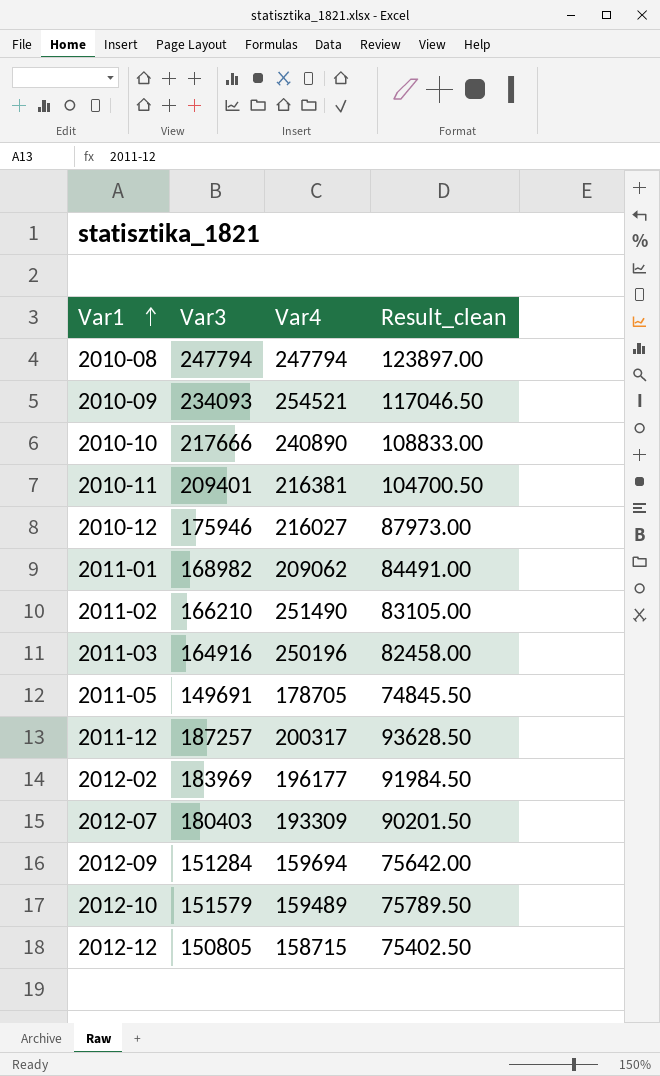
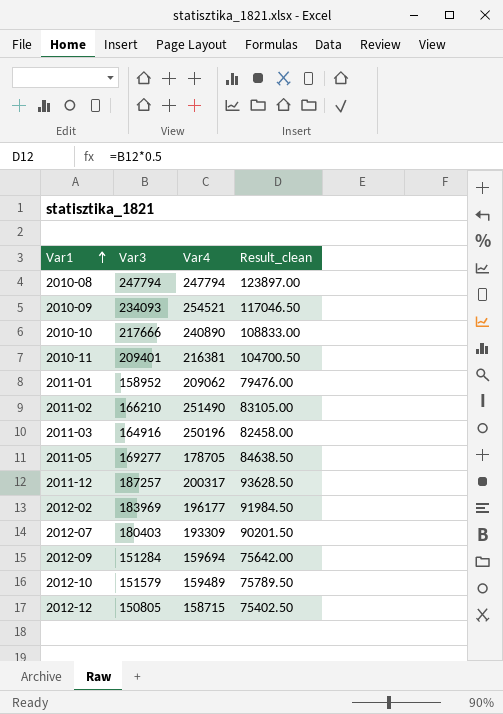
row 2010-12: 175946 | 216027 | 87973.00 -> none
2011-01 | Var3: 168982 -> 158952
2011-01 | Result_clean: 84491.00 -> 79476.00
2011-05 | Var3: 149691 -> 169277
2011-05 | Result_clean: 74845.50 -> 84638.50

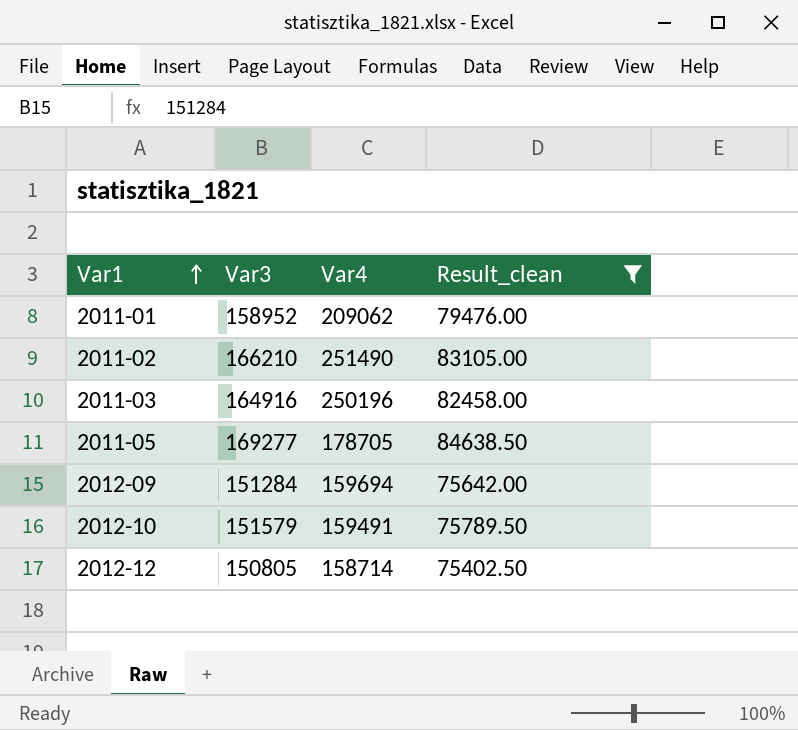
filter: none -> Result_clean <= 84638.50
2012-10 | Var4: 159489 -> 159491
2012-12 | Var4: 158715 -> 158714

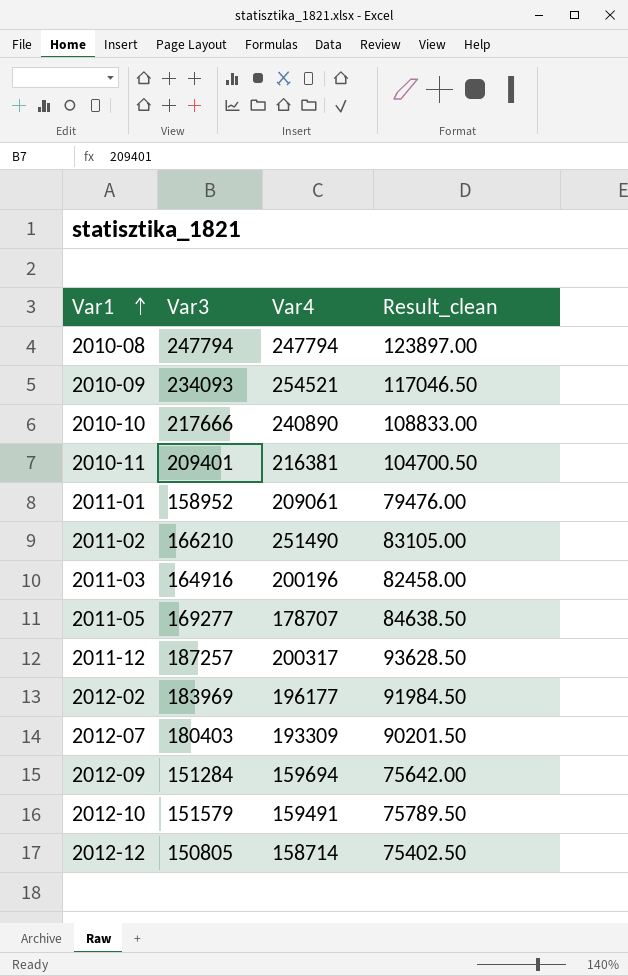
filter: Result_clean <= 84638.50 -> none
2011-01 | Var4: 209062 -> 209061
2011-03 | Var4: 250196 -> 200196
2011-05 | Var4: 178705 -> 178707

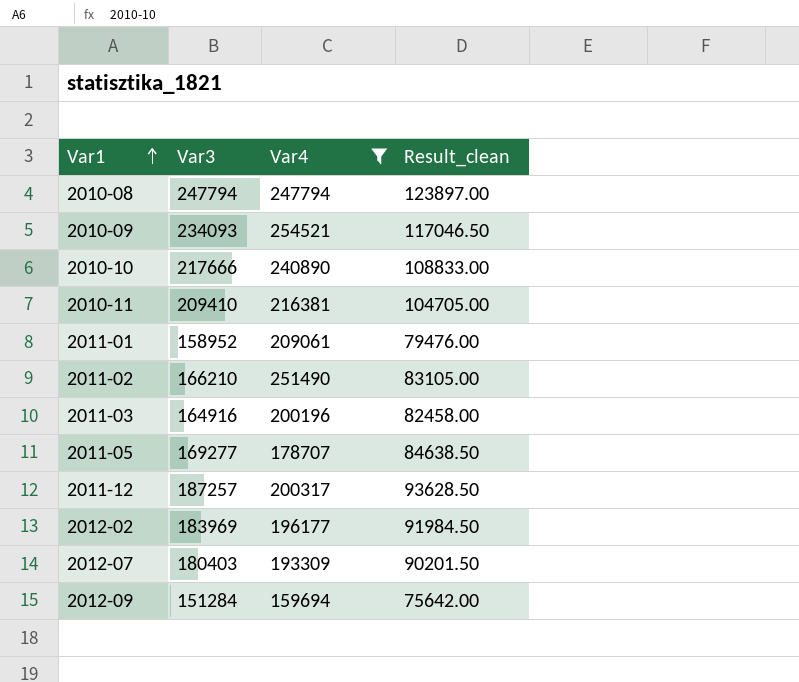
filter: none -> Var4 >= 159694
2010-11 | Var3: 209401 -> 209410
2010-11 | Result_clean: 104700.50 -> 104705.00

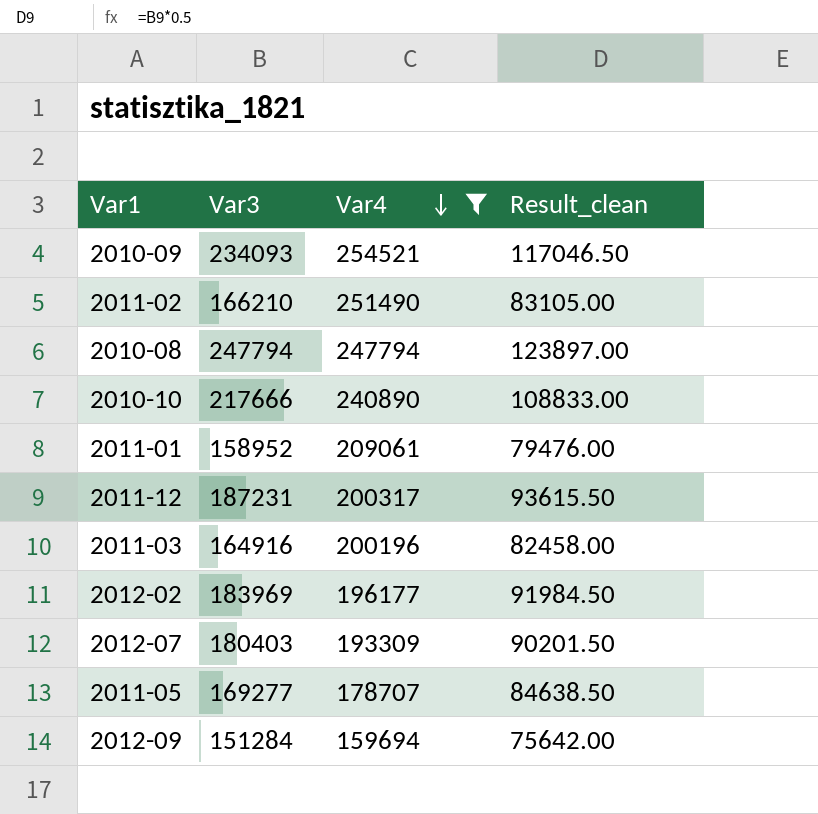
row order: Var1 ascending -> Var4 descending
row 2010-11: 209410 | 216381 | 104705.00 -> none
2011-12 | Var3: 187257 -> 187231
2011-12 | Result_clean: 93628.50 -> 93615.50

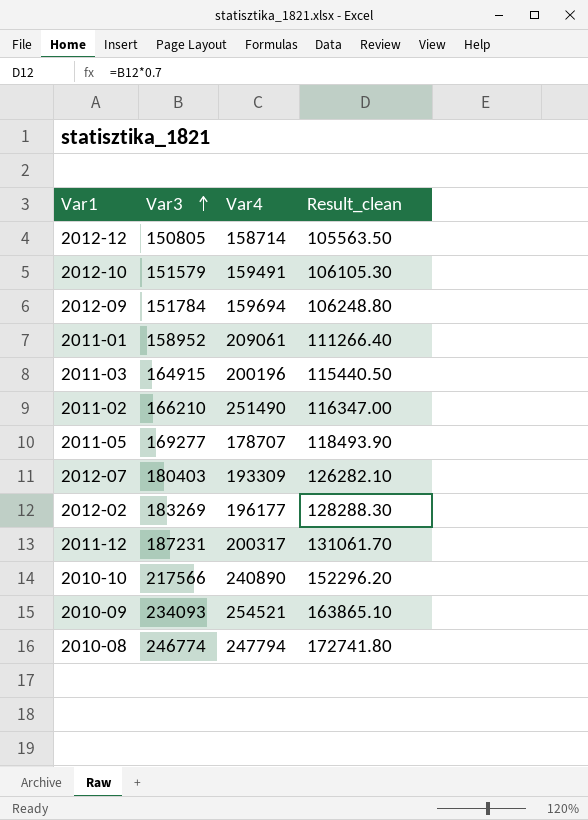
filter: Var4 >= 159694 -> none
row order: Var4 descending -> Var3 ascending
column Result_clean | formula: [Var3] * 0.5 -> [Var3] * 0.7
2012-09 | Var3: 151284 -> 151784
2011-03 | Var3: 164916 -> 164915
2012-02 | Var3: 183969 -> 183269
2010-10 | Var3: 217666 -> 217566
2010-08 | Var3: 247794 -> 246774

